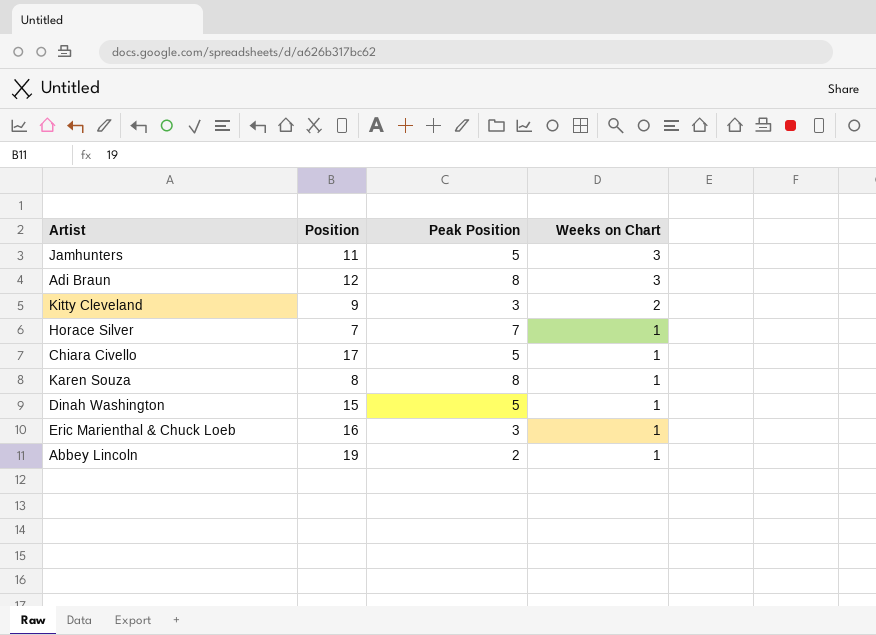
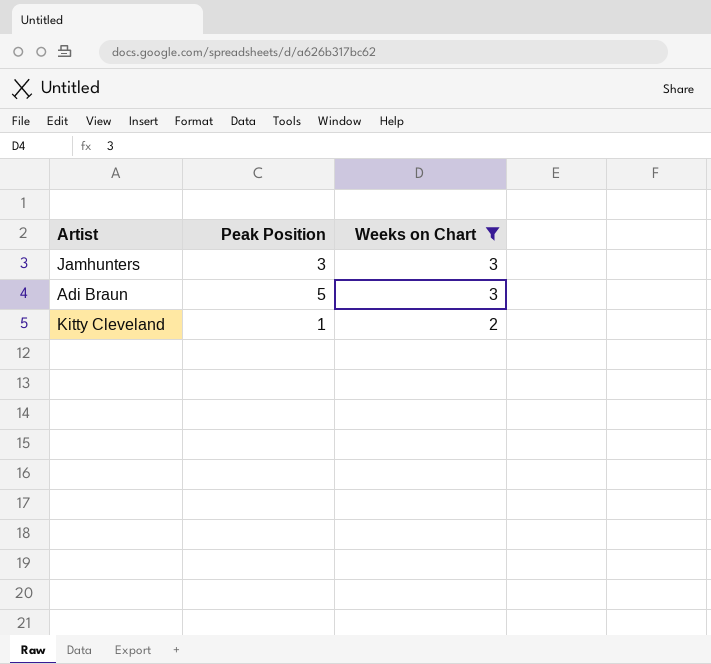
filter: none -> Weeks on Chart != 1
column Position | position: 2 -> none
Jamhunters | Peak Position: 5 -> 3
Adi Braun | Peak Position: 8 -> 5
Kitty Cleveland | Peak Position: 3 -> 1

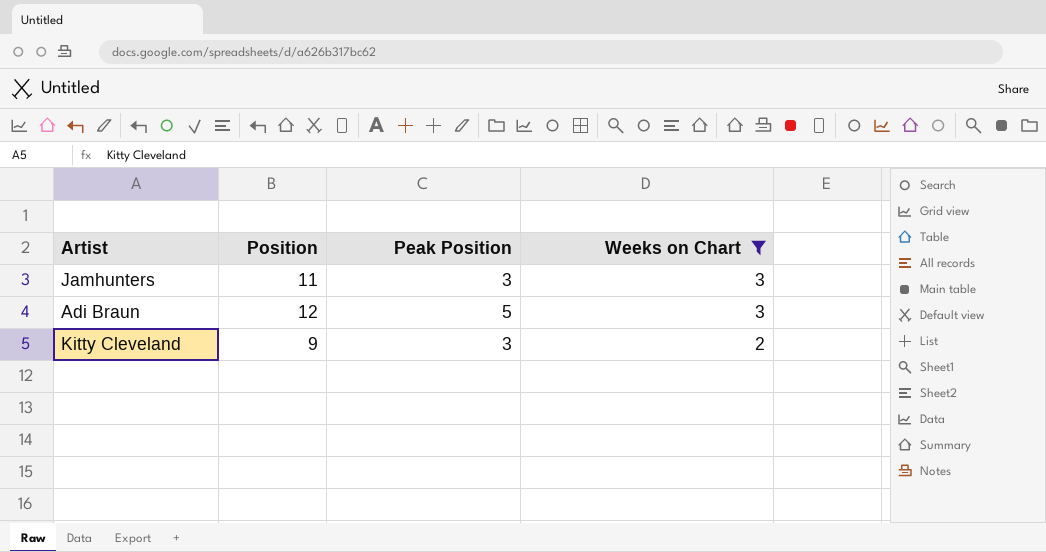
column Position | position: none -> 2
Kitty Cleveland | Peak Position: 1 -> 3

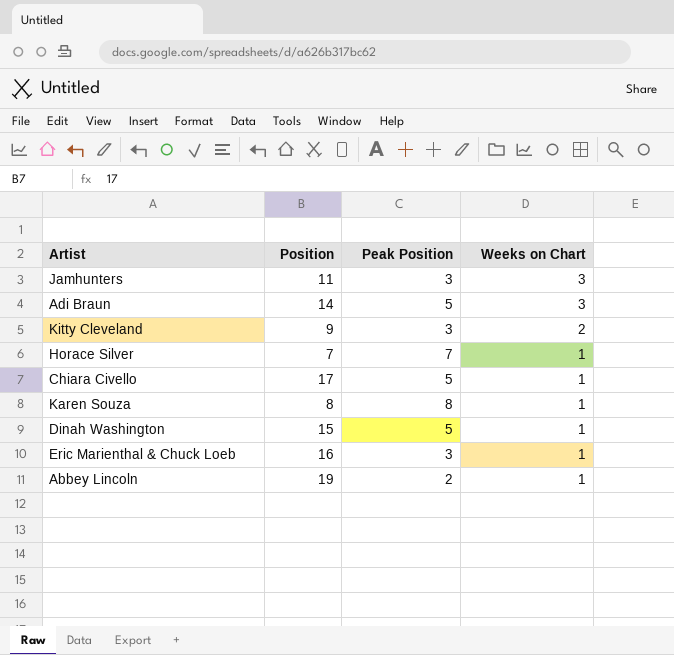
filter: Weeks on Chart != 1 -> none
Adi Braun | Position: 12 -> 14

